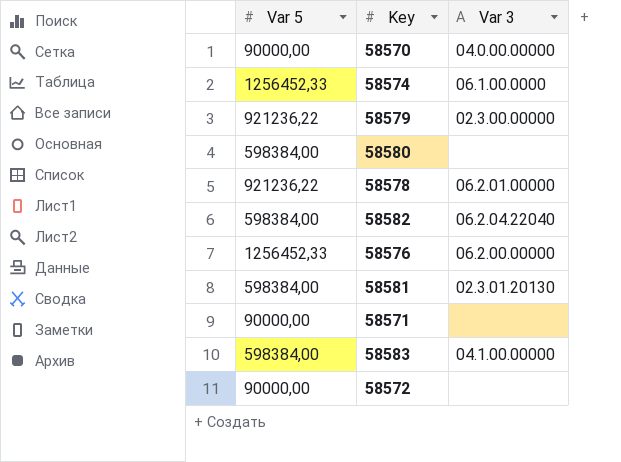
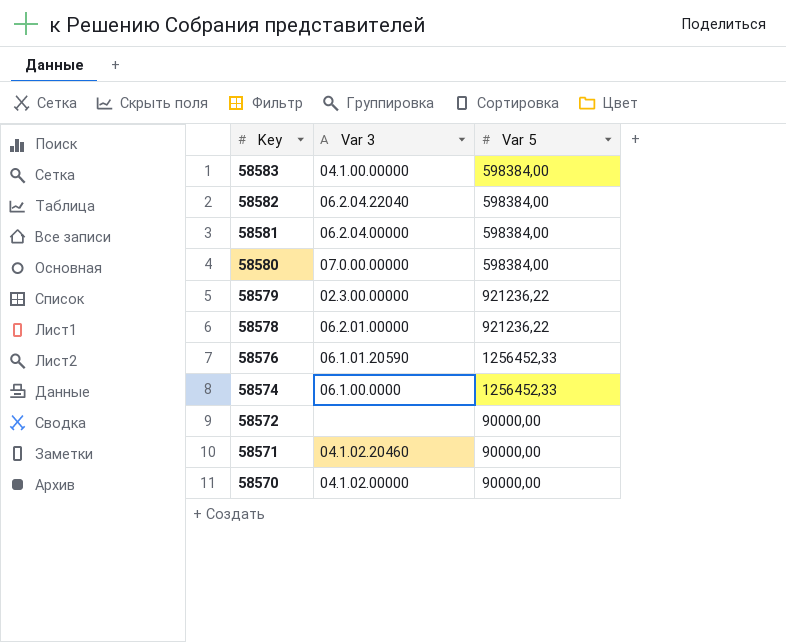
row order: none -> Key descending
column Var 5 | position: 1 -> 3
58581 | Var 3: 02.3.01.20130 -> 06.2.04.00000
58580 | Var 3: none -> 07.0.00.00000
58576 | Var 3: 06.2.00.00000 -> 06.1.01.20590
58571 | Var 3: none -> 04.1.02.20460
58570 | Var 3: 04.0.00.00000 -> 04.1.02.00000

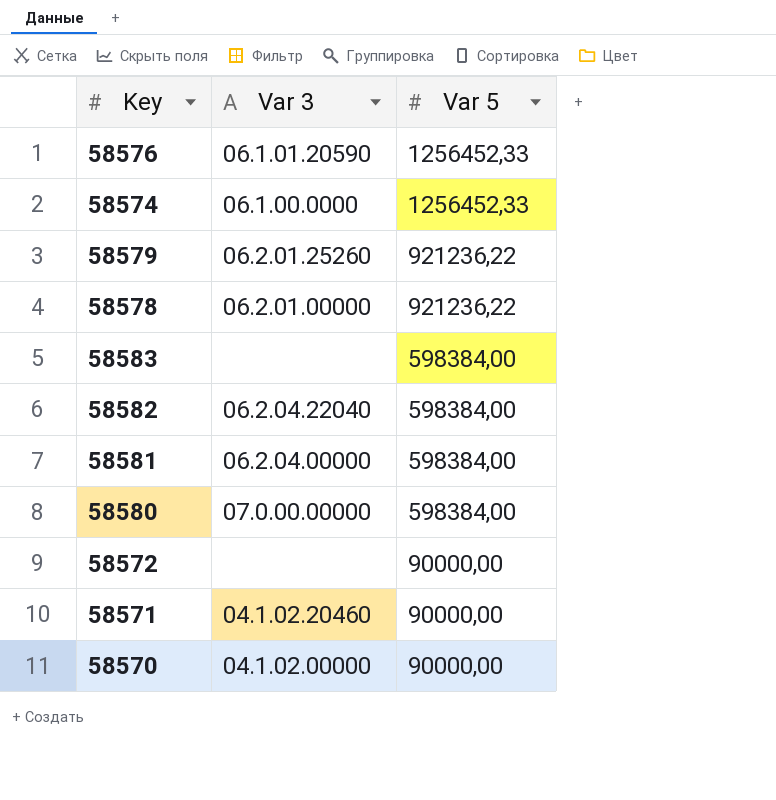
row order: Key descending -> Var 5 descending
58579 | Var 3: 02.3.00.00000 -> 06.2.01.25260
58583 | Var 3: 04.1.00.00000 -> none

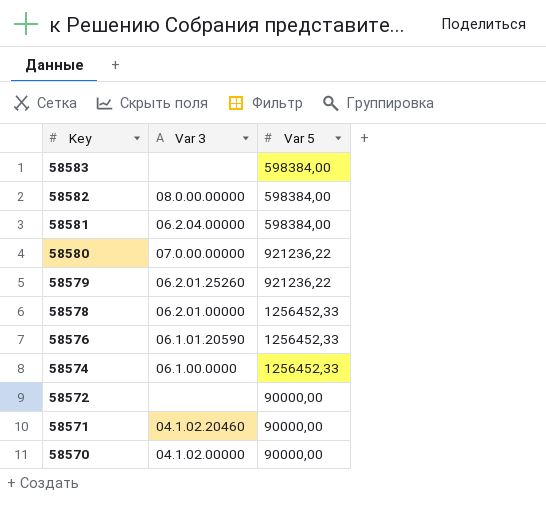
row order: Var 5 descending -> Key descending
58582 | Var 3: 06.2.04.22040 -> 08.0.00.00000
58580 | Var 5: 598384,00 -> 921236,22
58578 | Var 5: 921236,22 -> 1256452,33

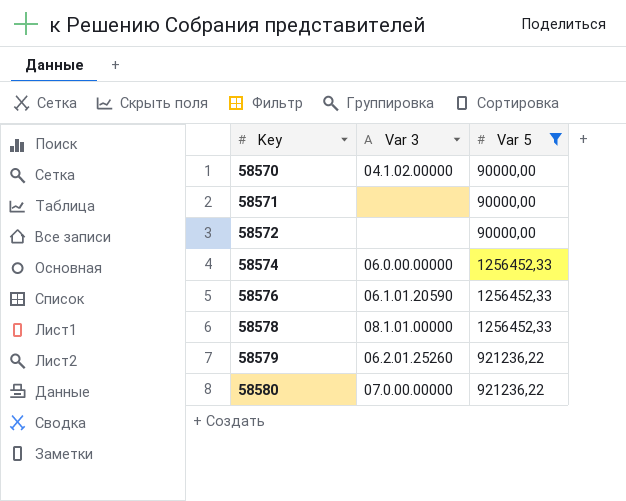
filter: none -> Var 5 != 598384,00
row order: Key descending -> Key ascending
58571 | Var 3: 04.1.02.20460 -> none
58574 | Var 3: 06.1.00.0000 -> 06.0.00.00000
58578 | Var 3: 06.2.01.00000 -> 08.1.01.00000

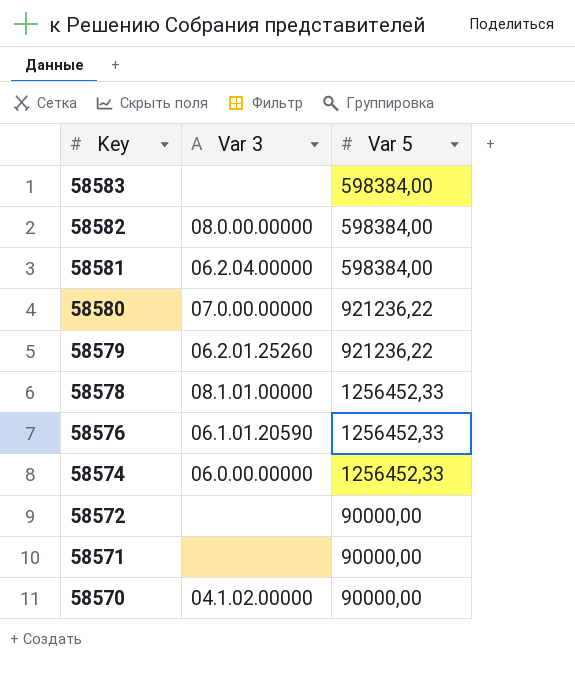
filter: Var 5 != 598384,00 -> none
row order: Key ascending -> Key descending

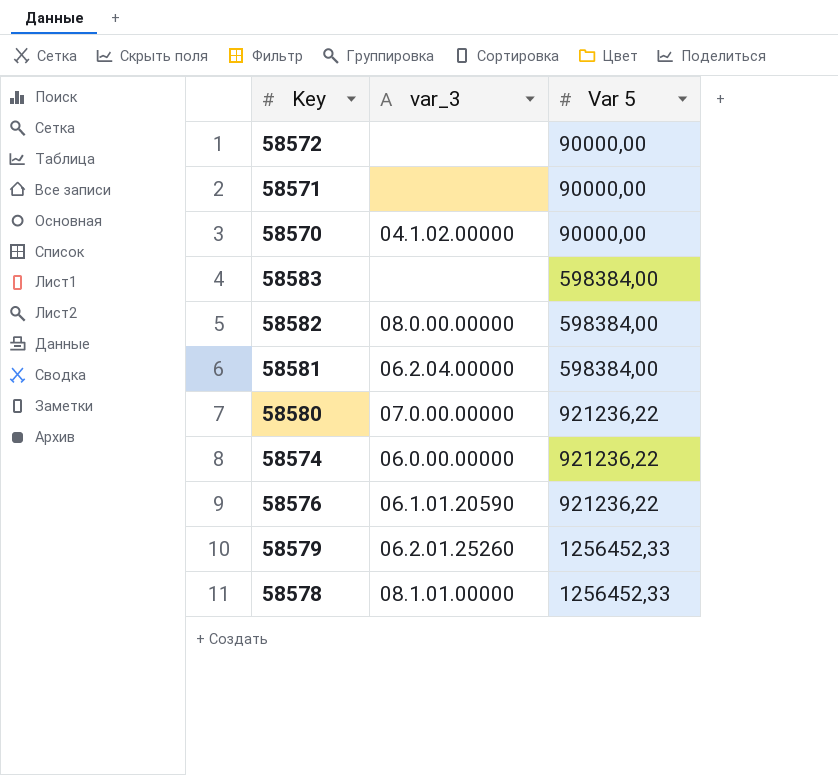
row order: Key descending -> Var 5 ascending
column name: Var 3 -> var_3
58574 | Var 5: 1256452,33 -> 921236,22
58576 | Var 5: 1256452,33 -> 921236,22
58579 | Var 5: 921236,22 -> 1256452,33

